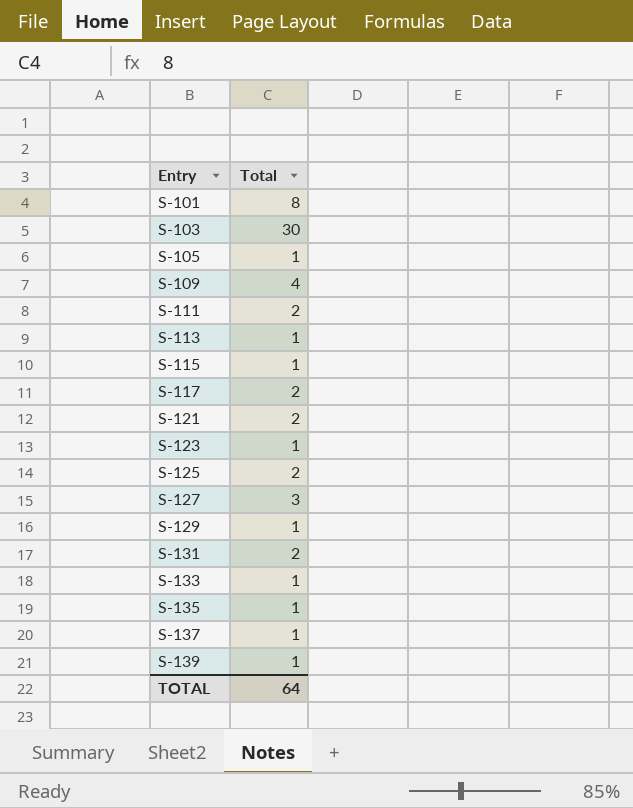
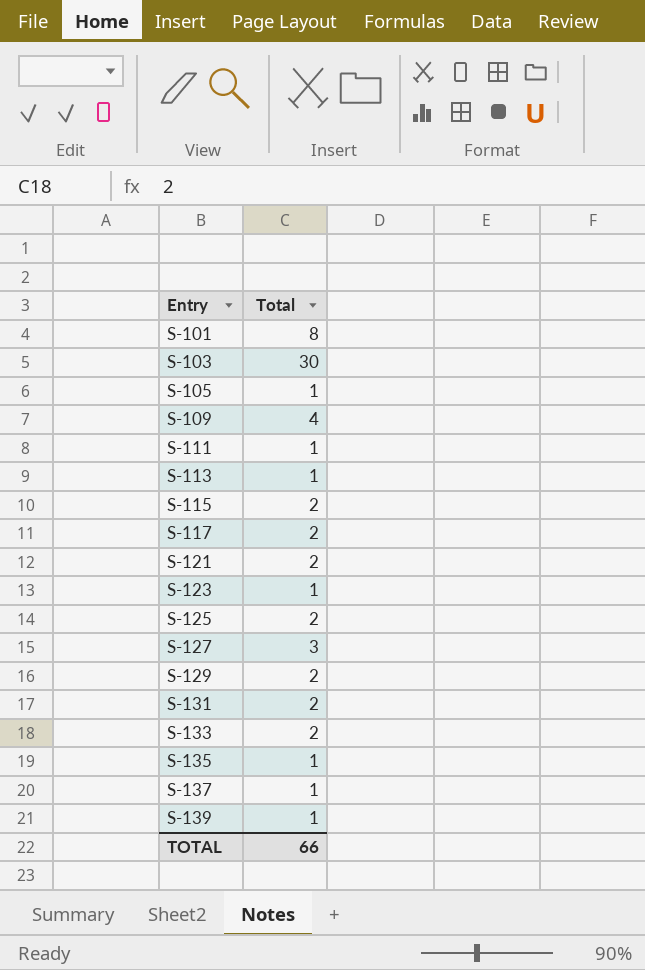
S-111 | Total: 2 -> 1
S-115 | Total: 1 -> 2
S-129 | Total: 1 -> 2
S-133 | Total: 1 -> 2
TOTAL | Total: 64 -> 66

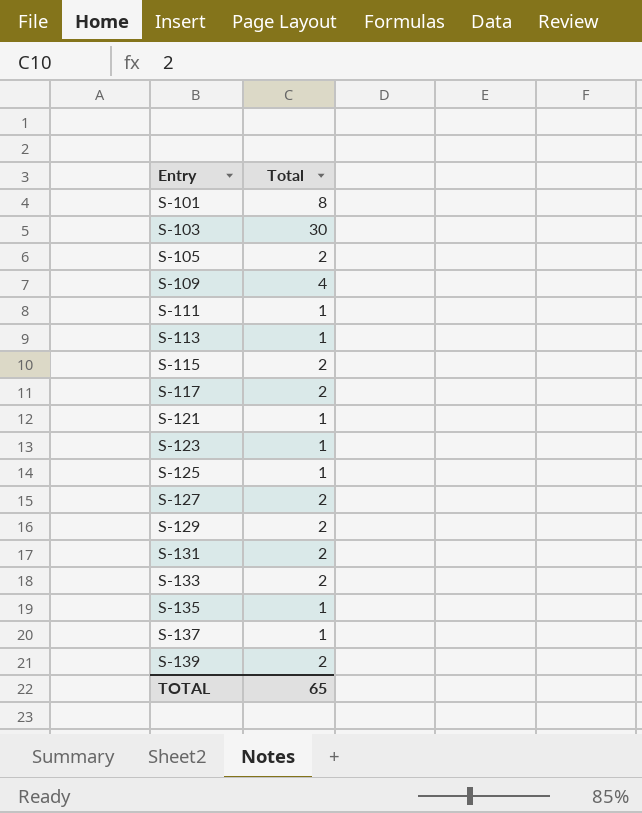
S-105 | Total: 1 -> 2
S-121 | Total: 2 -> 1
S-125 | Total: 2 -> 1
S-127 | Total: 3 -> 2
S-139 | Total: 1 -> 2
TOTAL | Total: 66 -> 65

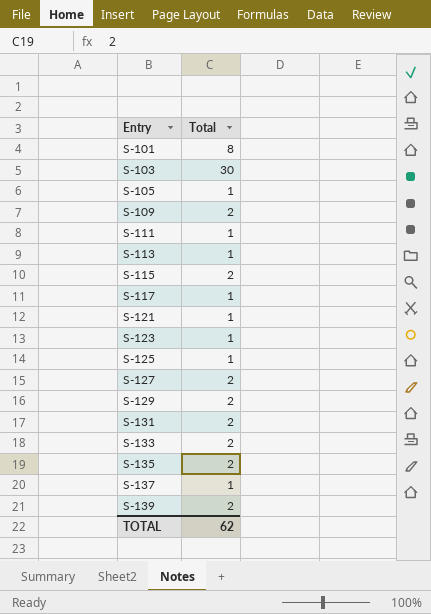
S-105 | Total: 2 -> 1
S-109 | Total: 4 -> 2
S-117 | Total: 2 -> 1
S-135 | Total: 1 -> 2
TOTAL | Total: 65 -> 62

